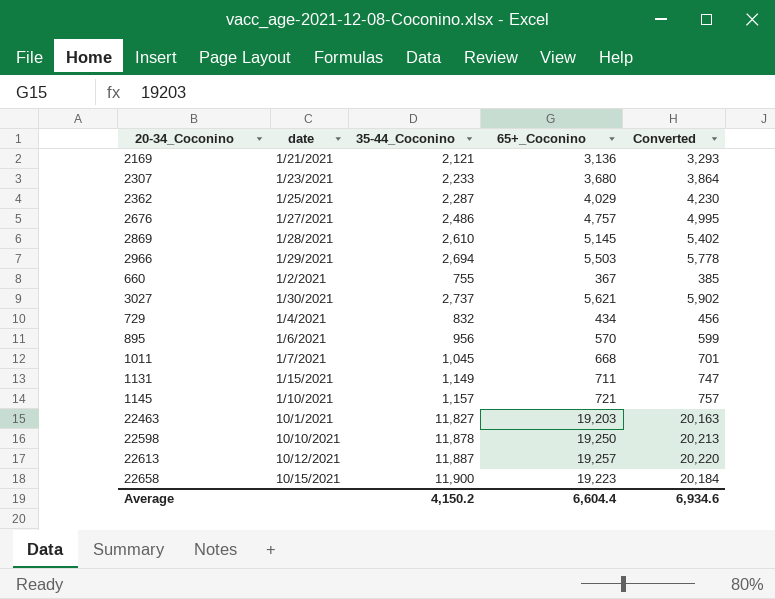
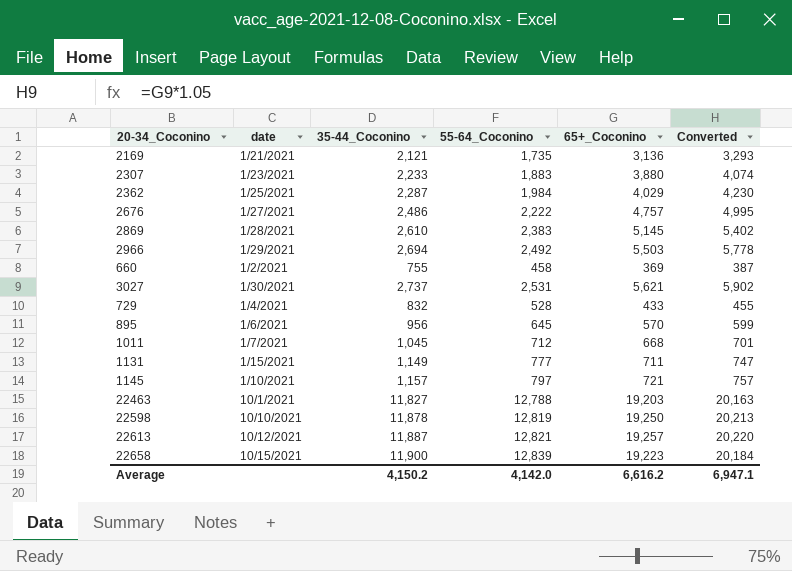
column 55-64_Coconino | position: none -> 4
2307 | 65+_Coconino: 3,680 -> 3,880
2307 | Converted: 3,864 -> 4,074
660 | 65+_Coconino: 367 -> 369
660 | Converted: 385 -> 387
729 | 65+_Coconino: 434 -> 433
729 | Converted: 456 -> 455
Average | 65+_Coconino: 6,604.4 -> 6,616.2
Average | Converted: 6,934.6 -> 6,947.1

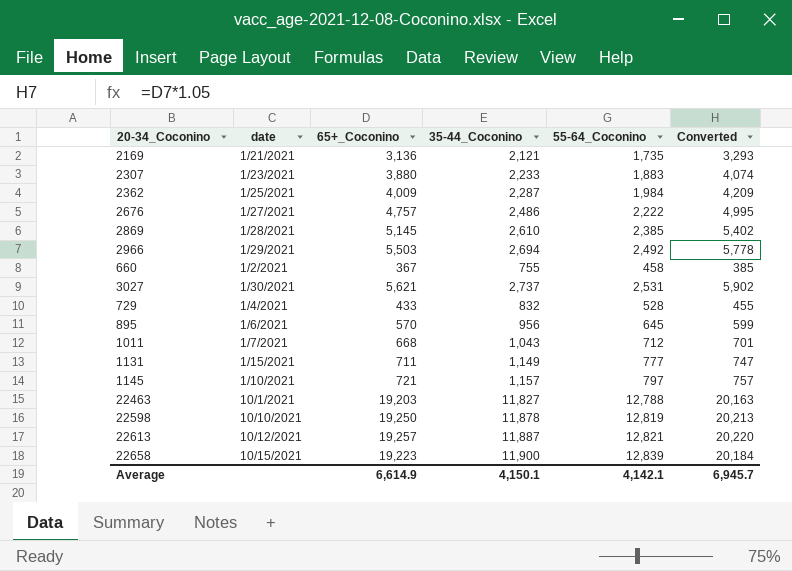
column 65+_Coconino | position: 5 -> 3
2362 | 65+_Coconino: 4,029 -> 4,009
2362 | Converted: 4,230 -> 4,209
2869 | 55-64_Coconino: 2,383 -> 2,385
660 | 65+_Coconino: 369 -> 367
660 | Converted: 387 -> 385
1011 | 35-44_Coconino: 1,045 -> 1,043
Average | 65+_Coconino: 6,616.2 -> 6,614.9
Average | 35-44_Coconino: 4,150.2 -> 4,150.1
Average | 55-64_Coconino: 4,142.0 -> 4,142.1
Average | Converted: 6,947.1 -> 6,945.7

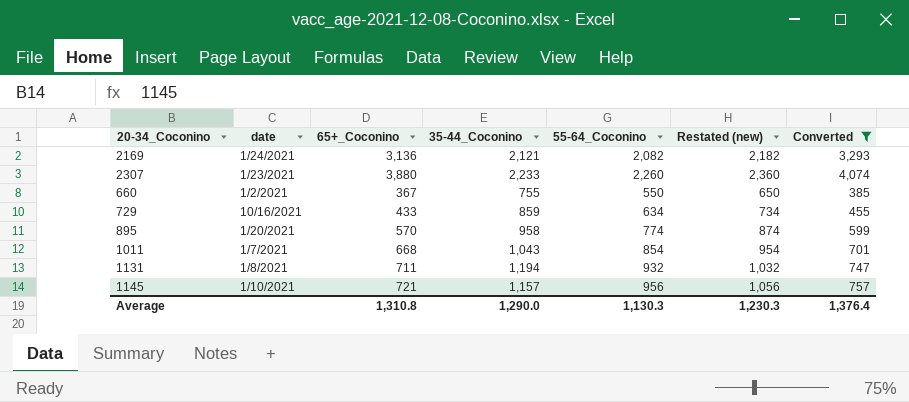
filter: none -> Converted <= 4,074
column Restated (new) | formula: none -> [55-64_Coconino] + 100
2169 | date: 1/21/2021 -> 1/24/2021
2169 | 55-64_Coconino: 1,735 -> 2,082
2307 | 55-64_Coconino: 1,883 -> 2,260
660 | 55-64_Coconino: 458 -> 550
729 | date: 1/4/2021 -> 10/16/2021
729 | 35-44_Coconino: 832 -> 859
729 | 55-64_Coconino: 528 -> 634
895 | date: 1/6/2021 -> 1/20/2021
895 | 35-44_Coconino: 956 -> 958
895 | 55-64_Coconino: 645 -> 774
1011 | 55-64_Coconino: 712 -> 854
1131 | date: 1/15/2021 -> 1/8/2021
1131 | 35-44_Coconino: 1,149 -> 1,194
1131 | 55-64_Coconino: 777 -> 932
1145 | 55-64_Coconino: 797 -> 956
Average | 65+_Coconino: 6,614.9 -> 1,310.8
Average | 35-44_Coconino: 4,150.1 -> 1,290.0
Average | 55-64_Coconino: 4,142.1 -> 1,130.3
Average | Converted: 6,945.7 -> 1,376.4

